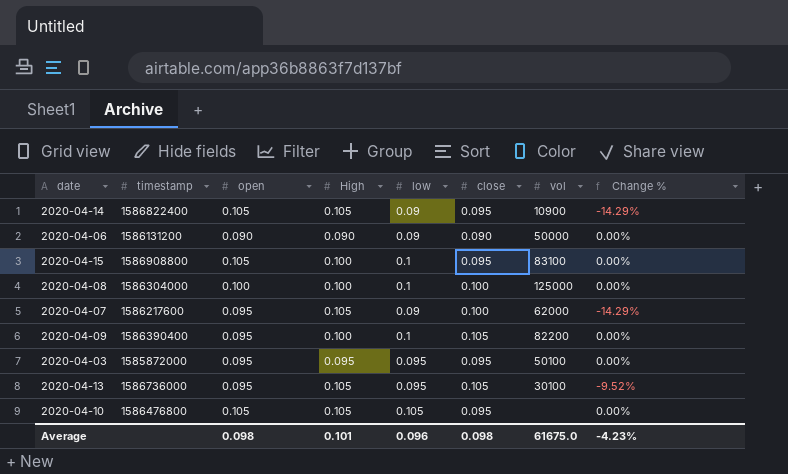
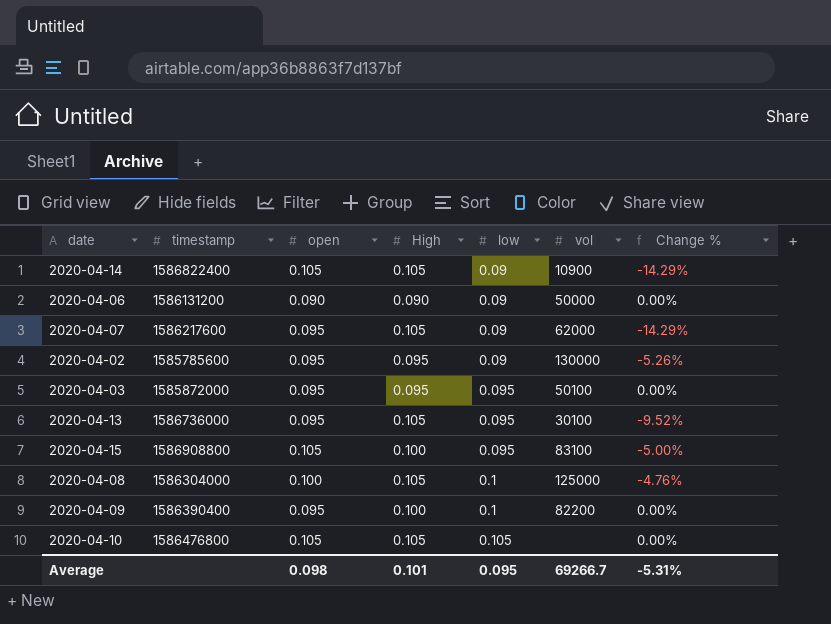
row order: none -> low ascending
column close | position: 6 -> none
row 2020-04-02: none -> 1585785600 | 0.095 | 0.095 | 0.09 | 130000 | -5.26%
2020-04-15 | low: 0.1 -> 0.095
2020-04-15 | Change %: 0.00% -> -5.00%
2020-04-08 | High: 0.100 -> 0.105
2020-04-08 | Change %: 0.00% -> -4.76%
Average | low: 0.096 -> 0.095
Average | vol: 61675.0 -> 69266.7
Average | Change %: -4.23% -> -5.31%

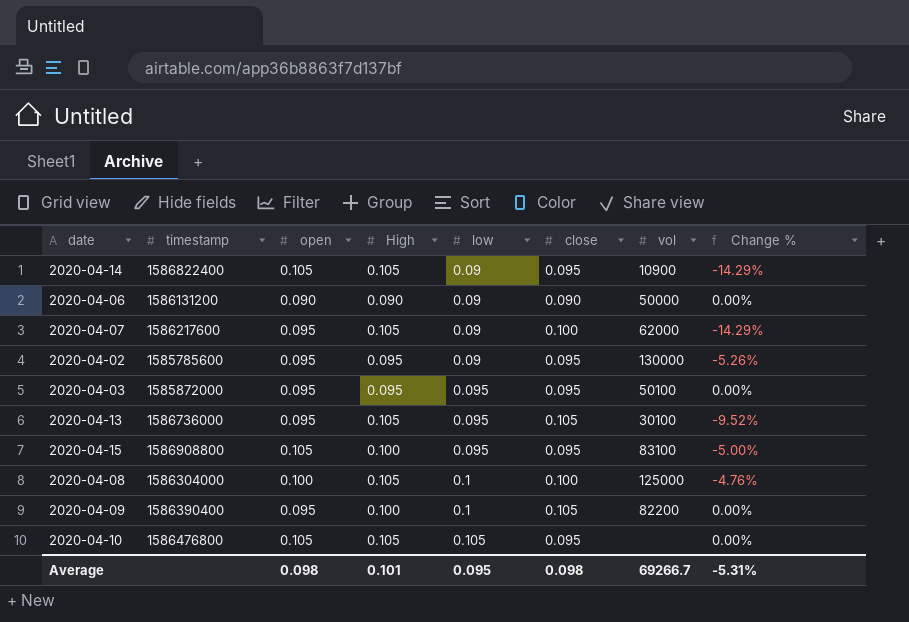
column close | position: none -> 6

